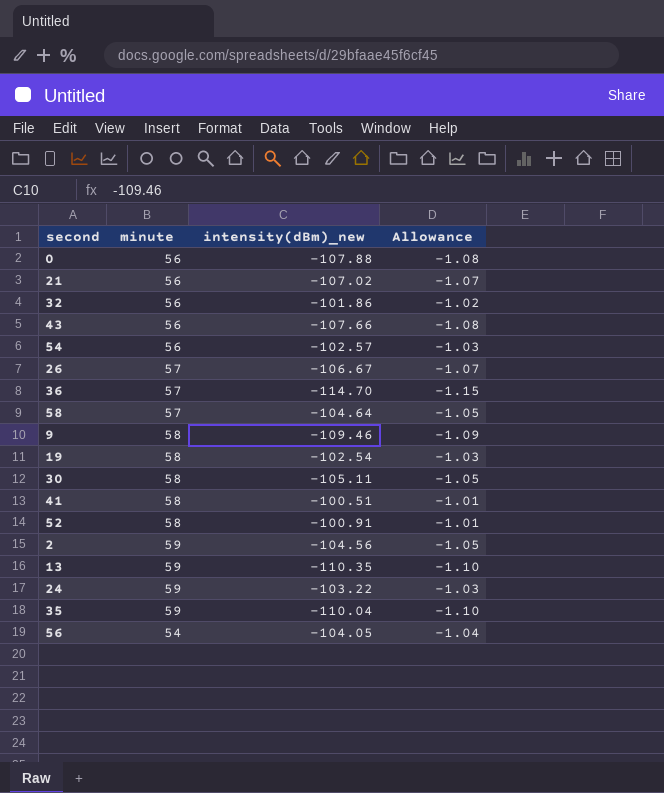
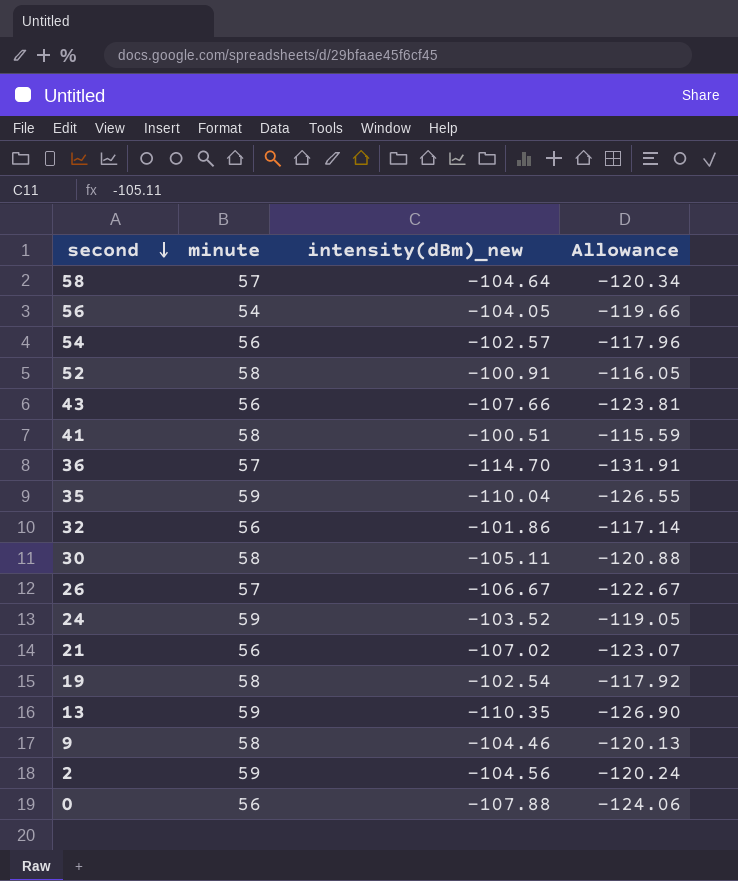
row order: none -> second descending
column Allowance | formula: [intensity(dBm)_new] * 0.01 -> [intensity(dBm)_new] * 1.15
24 | intensity(dBm)_new: -103.22 -> -103.52
9 | intensity(dBm)_new: -109.46 -> -104.46

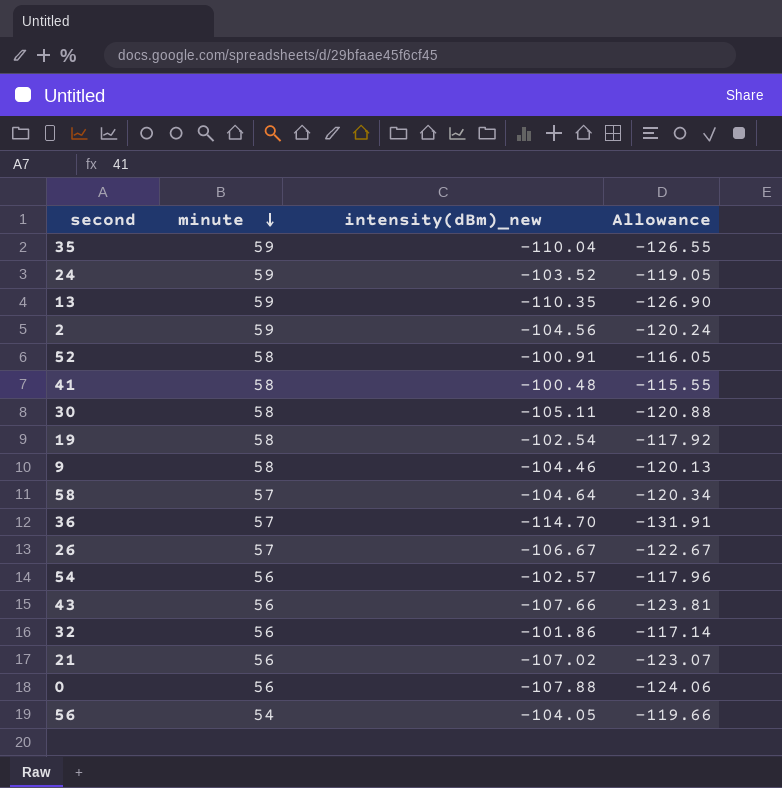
row order: second descending -> minute descending
41 | intensity(dBm)_new: -100.51 -> -100.48
41 | Allowance: -115.59 -> -115.55

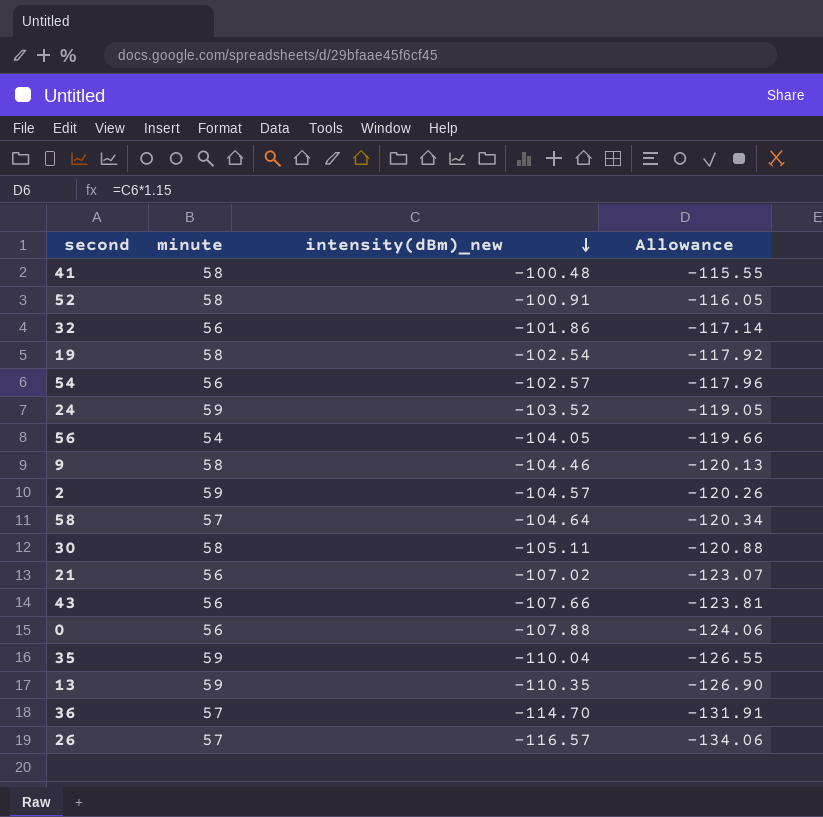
row order: minute descending -> intensity(dBm)_new descending
2 | intensity(dBm)_new: -104.56 -> -104.57
2 | Allowance: -120.24 -> -120.26
26 | intensity(dBm)_new: -106.67 -> -116.57
26 | Allowance: -122.67 -> -134.06

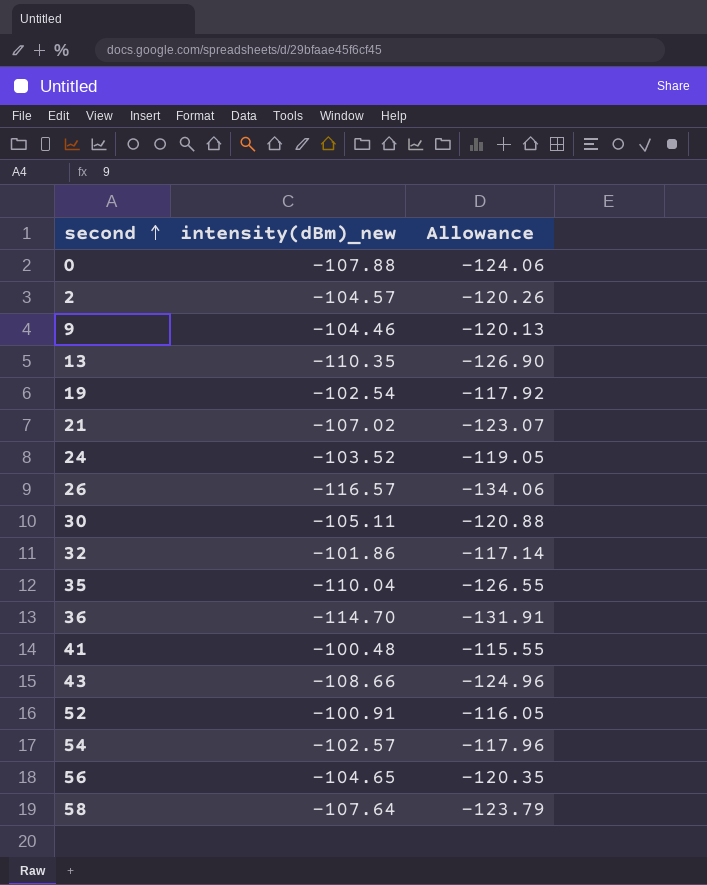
row order: intensity(dBm)_new descending -> second ascending
column minute | position: 2 -> none
43 | intensity(dBm)_new: -107.66 -> -108.66
43 | Allowance: -123.81 -> -124.96
56 | intensity(dBm)_new: -104.05 -> -104.65
56 | Allowance: -119.66 -> -120.35
58 | intensity(dBm)_new: -104.64 -> -107.64
58 | Allowance: -120.34 -> -123.79

